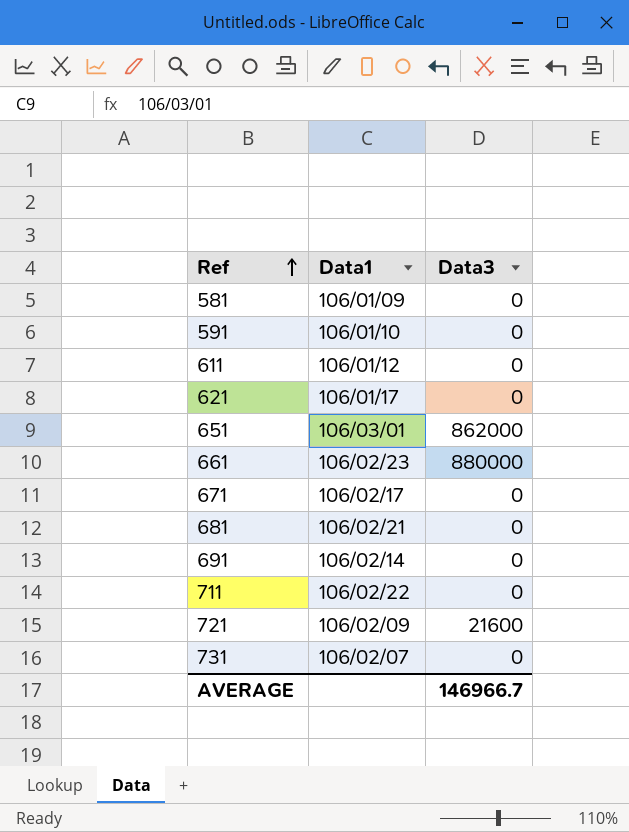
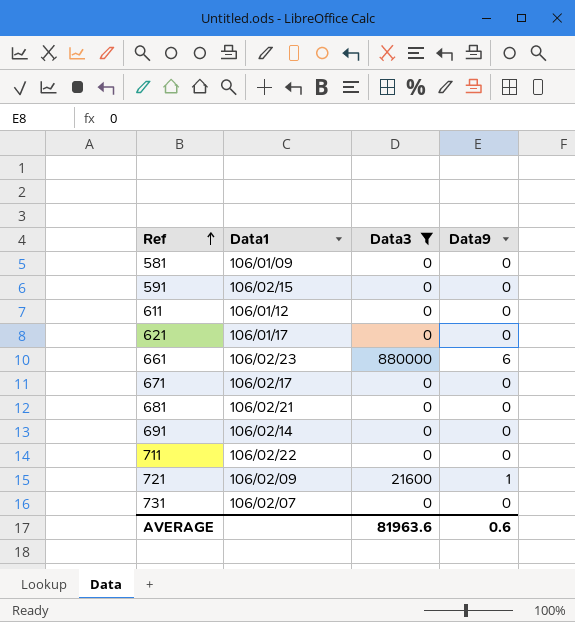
filter: none -> Data3 != 862000
column Data9 | position: none -> 4
591 | Data1: 106/01/10 -> 106/02/15
AVERAGE | Data3: 146966.7 -> 81963.6

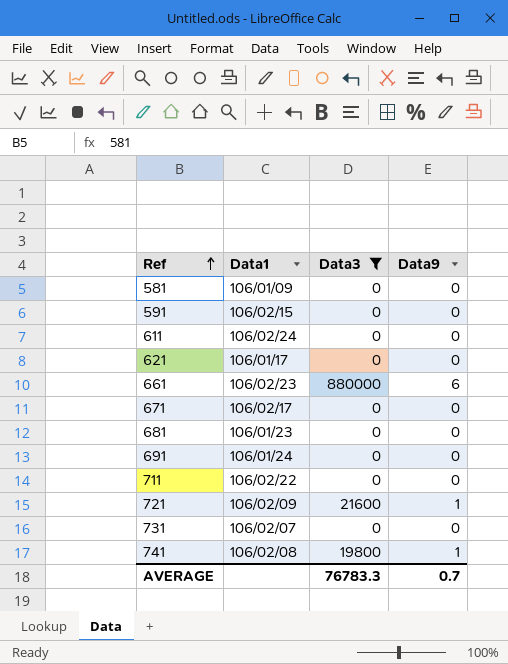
611 | Data1: 106/01/12 -> 106/02/24
681 | Data1: 106/02/21 -> 106/01/23
691 | Data1: 106/02/14 -> 106/01/24
row 741: none -> 106/02/08 | 19800 | 1
AVERAGE | Data3: 81963.6 -> 76783.3
AVERAGE | Data9: 0.6 -> 0.7

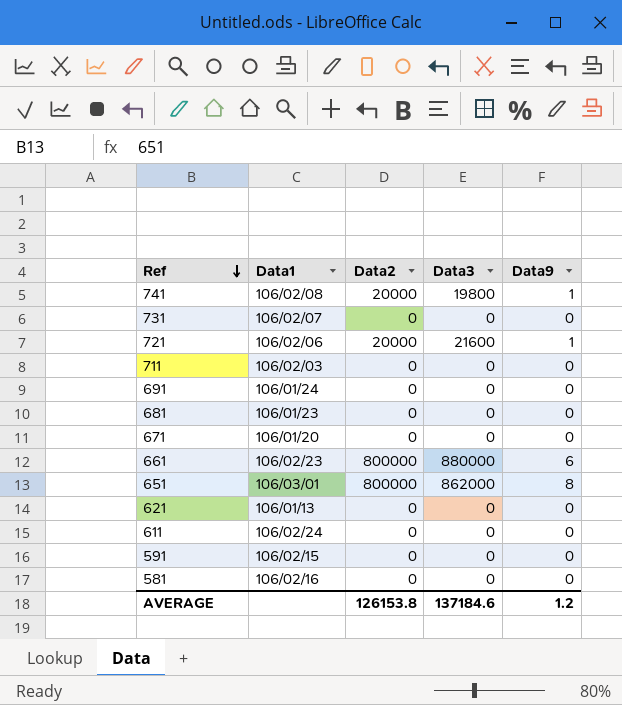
filter: Data3 != 862000 -> none
row order: Ref ascending -> Ref descending
column Data2 | position: none -> 3
721 | Data1: 106/02/09 -> 106/02/06
711 | Data1: 106/02/22 -> 106/02/03
671 | Data1: 106/02/17 -> 106/01/20
621 | Data1: 106/01/17 -> 106/01/13
581 | Data1: 106/01/09 -> 106/02/16
AVERAGE | Data3: 76783.3 -> 137184.6
AVERAGE | Data9: 0.7 -> 1.2

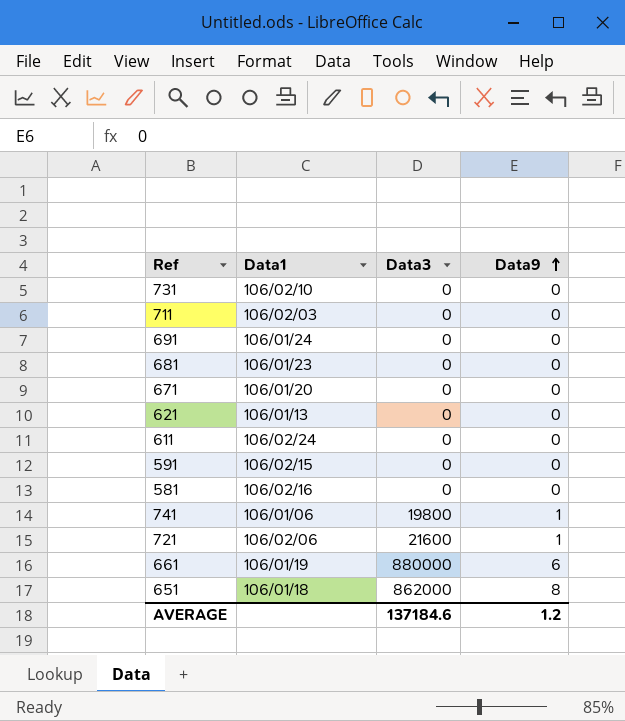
row order: Ref descending -> Data9 ascending
column Data2 | position: 3 -> none
731 | Data1: 106/02/07 -> 106/02/10
741 | Data1: 106/02/08 -> 106/01/06
661 | Data1: 106/02/23 -> 106/01/19
651 | Data1: 106/03/01 -> 106/01/18

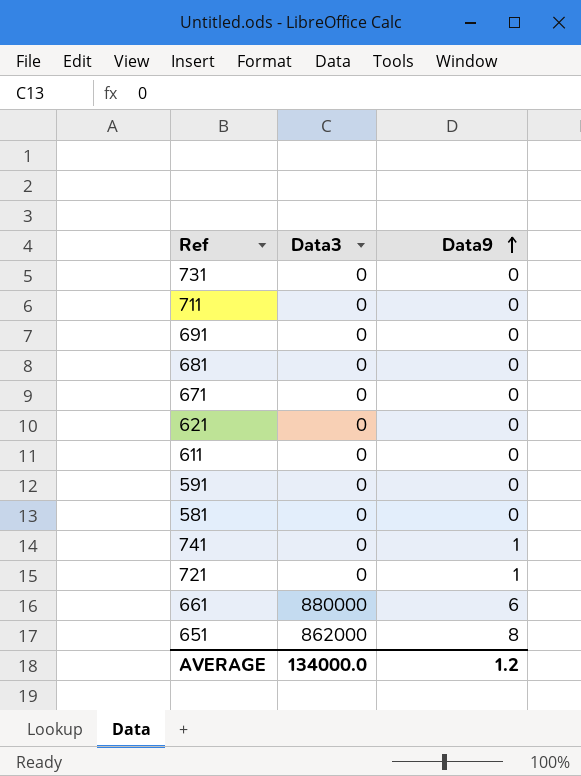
column Data1 | position: 2 -> none
741 | Data3: 19800 -> 0
721 | Data3: 21600 -> 0
AVERAGE | Data3: 137184.6 -> 134000.0

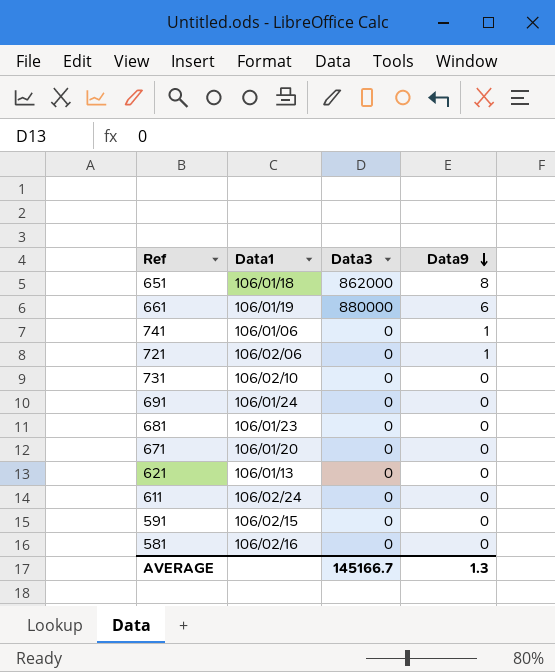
row order: Data9 ascending -> Data9 descending
column Data1 | position: none -> 2
row 711: 0 | 0 -> none
AVERAGE | Data3: 134000.0 -> 145166.7
AVERAGE | Data9: 1.2 -> 1.3

